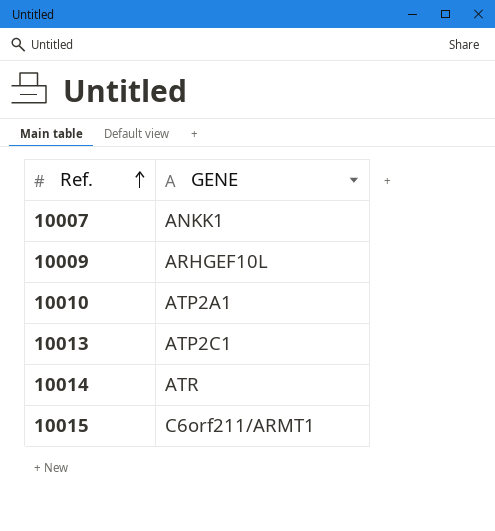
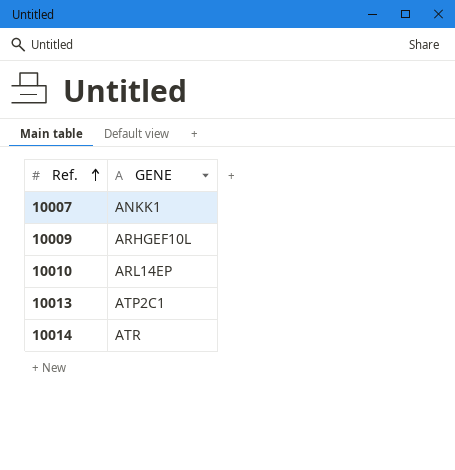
row 10015: C6orf211/ARMT1 -> none
10010 | GENE: ATP2A1 -> ARL14EP

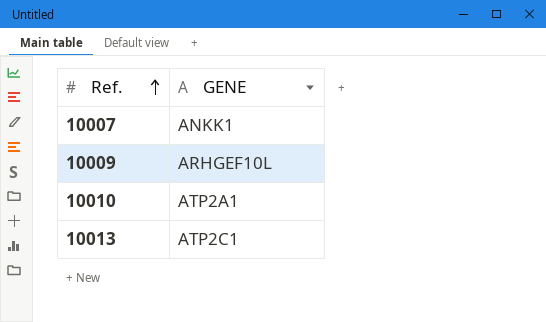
row 10014: ATR -> none
10010 | GENE: ARL14EP -> ATP2A1

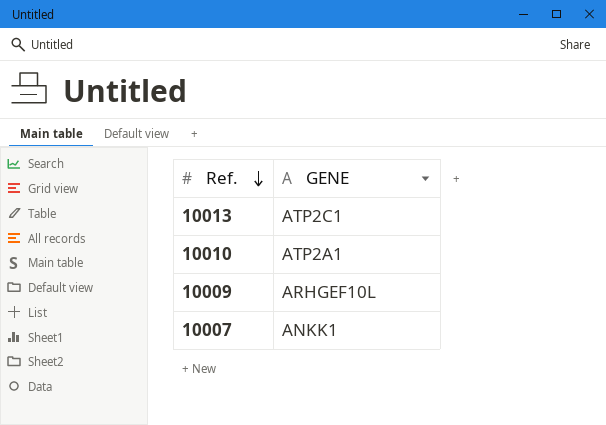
row order: Ref. ascending -> Ref. descending

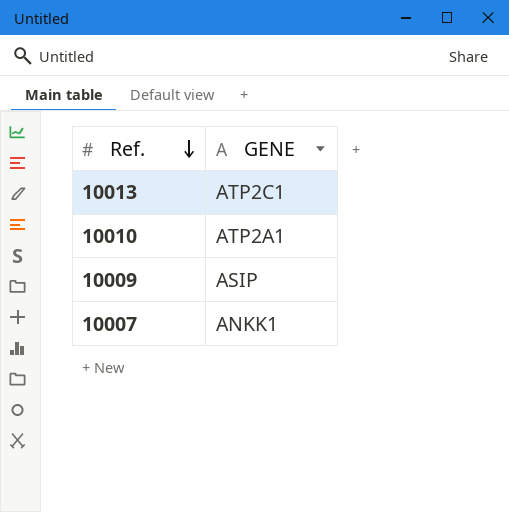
10009 | GENE: ARHGEF10L -> ASIP

